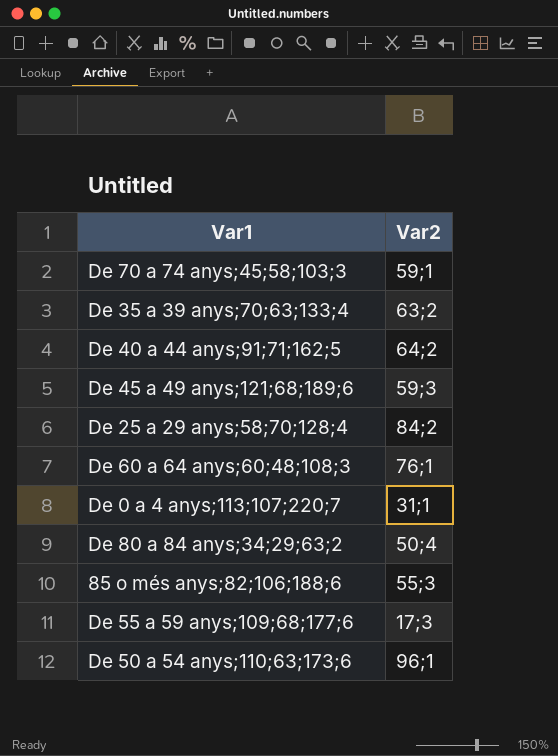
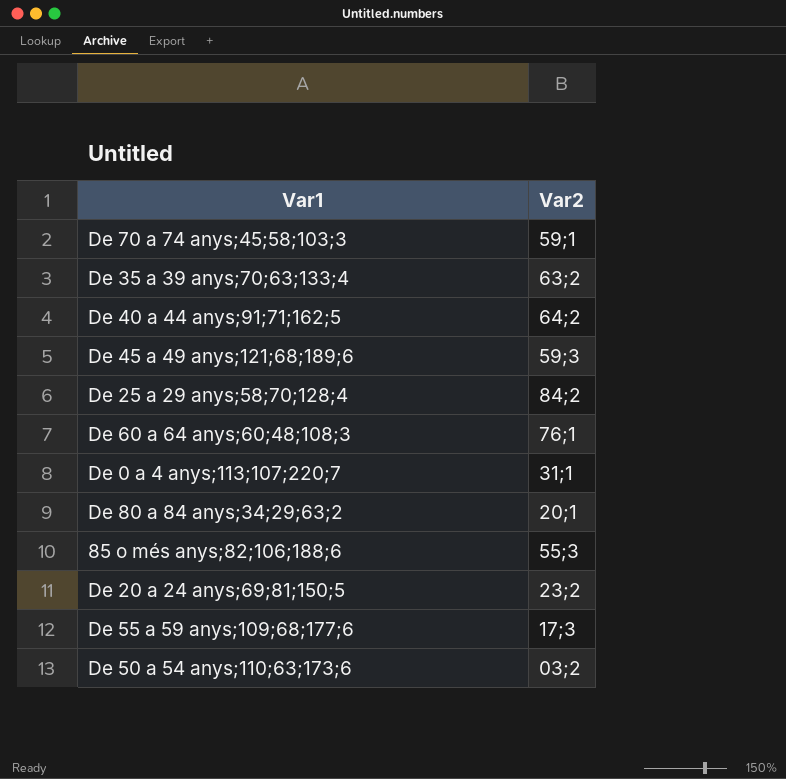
De 80 a 84 anys;34;29;63;2 | Var2: 50;4 -> 20;1
row De 20 a 24 anys;69;81;150;5: none -> 23;2
De 50 a 54 anys;110;63;173;6 | Var2: 96;1 -> 03;2

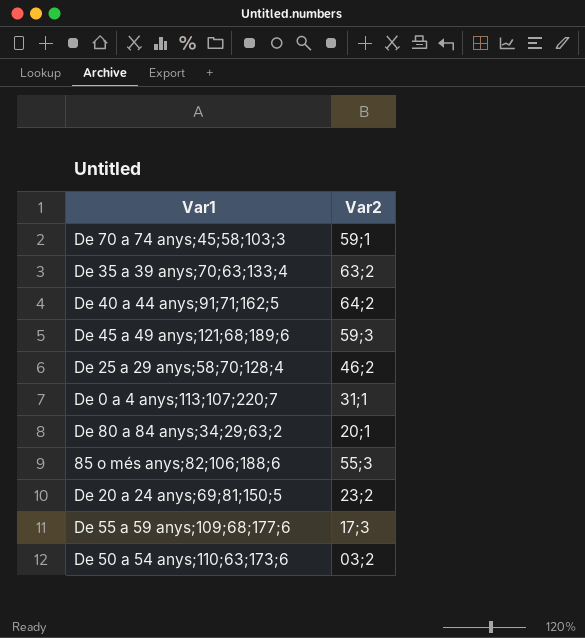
row De 60 a 64 anys;60;48;108;3: 76;1 -> none
De 25 a 29 anys;58;70;128;4 | Var2: 84;2 -> 46;2

